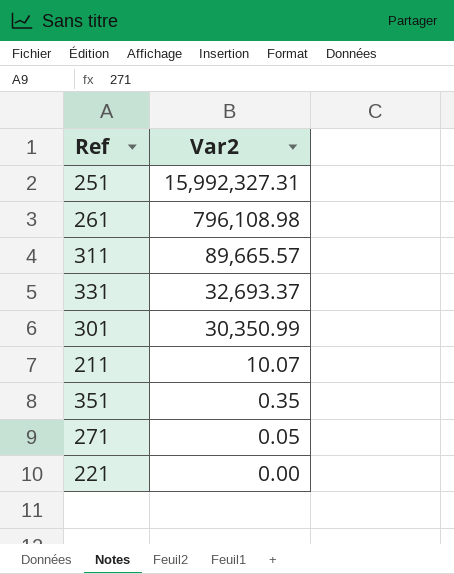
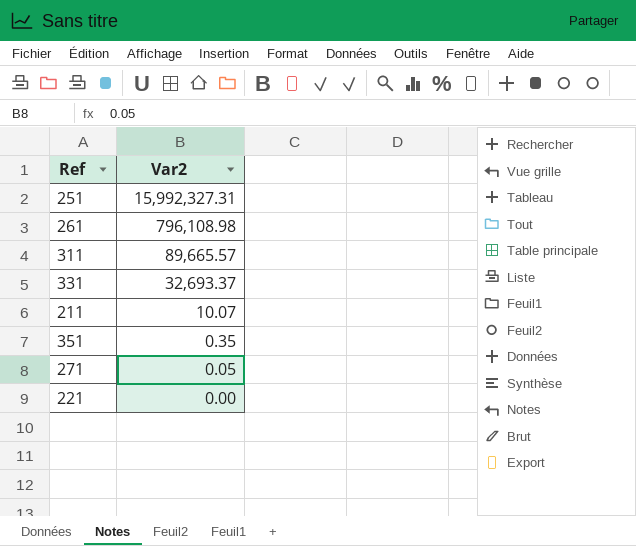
row 301: 30,350.99 -> none

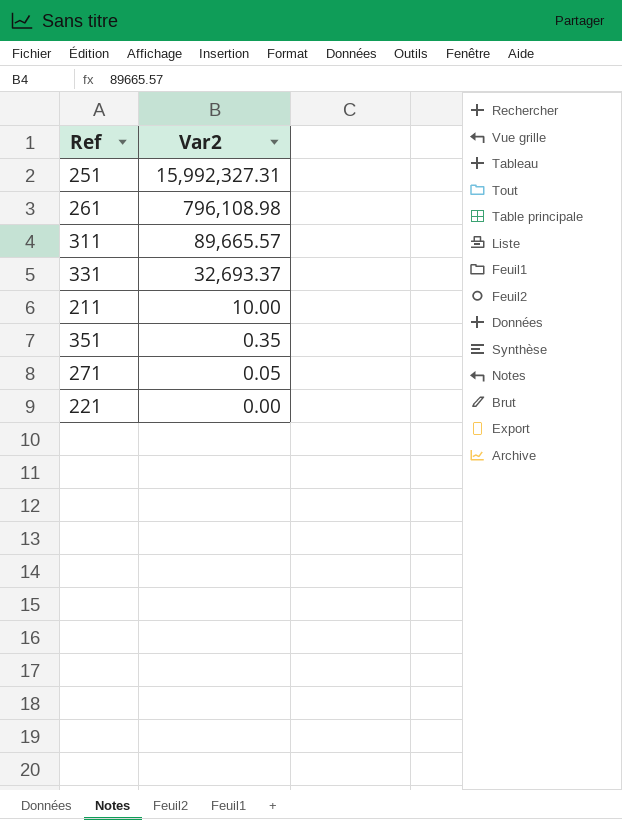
211 | Var2: 10.07 -> 10.00

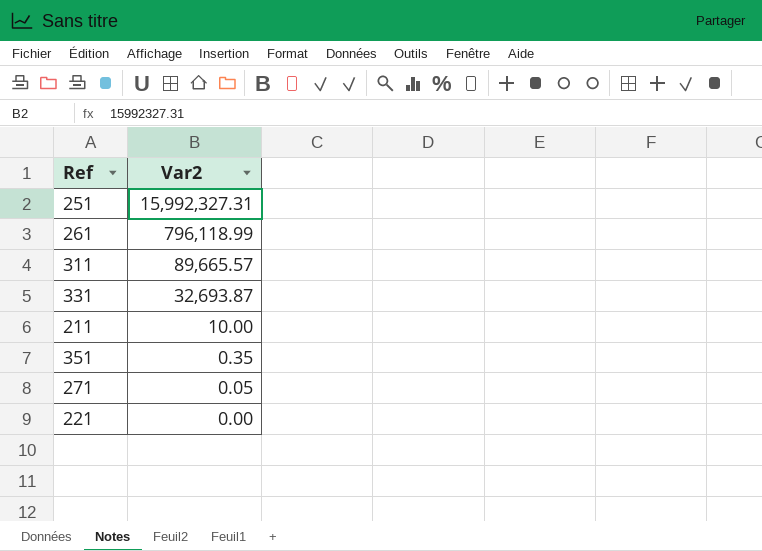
261 | Var2: 796,108.98 -> 796,118.99
331 | Var2: 32,693.37 -> 32,693.87

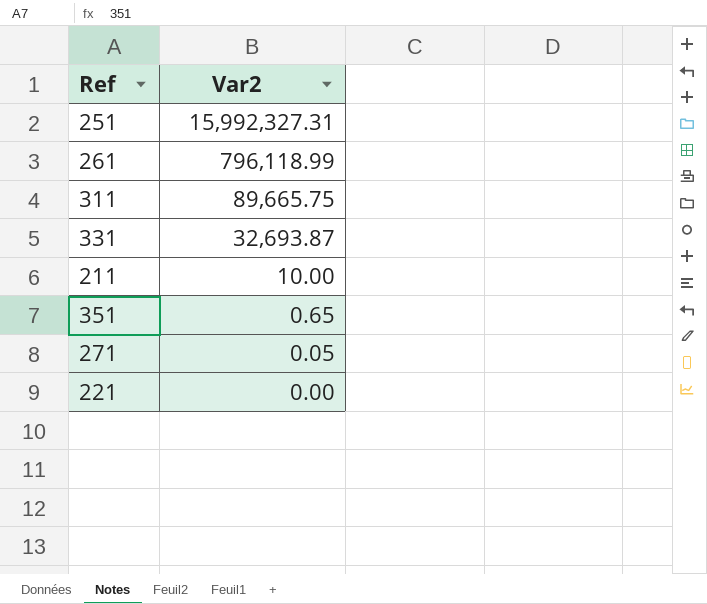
311 | Var2: 89,665.57 -> 89,665.75
351 | Var2: 0.35 -> 0.65

